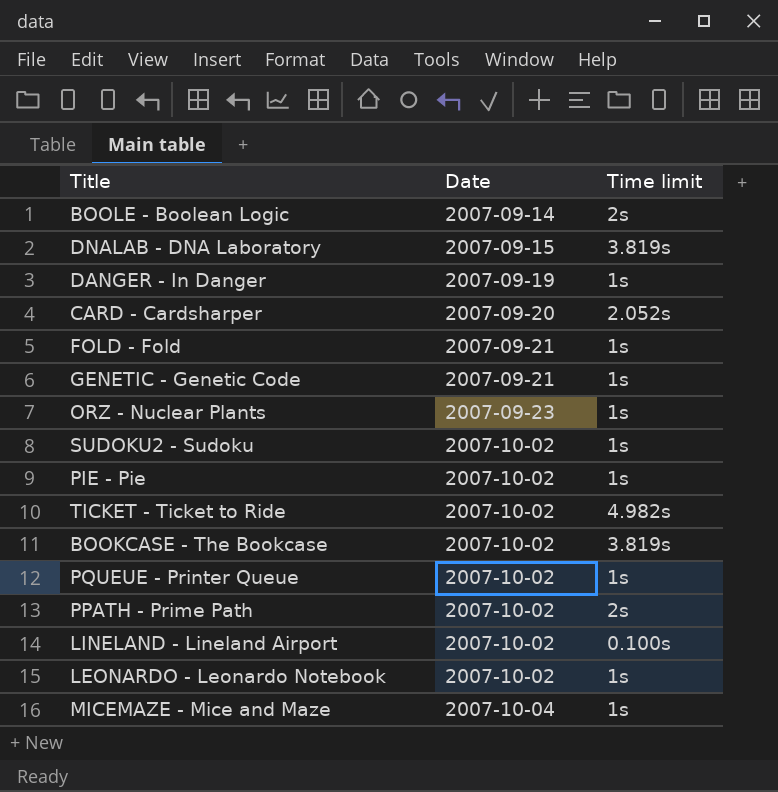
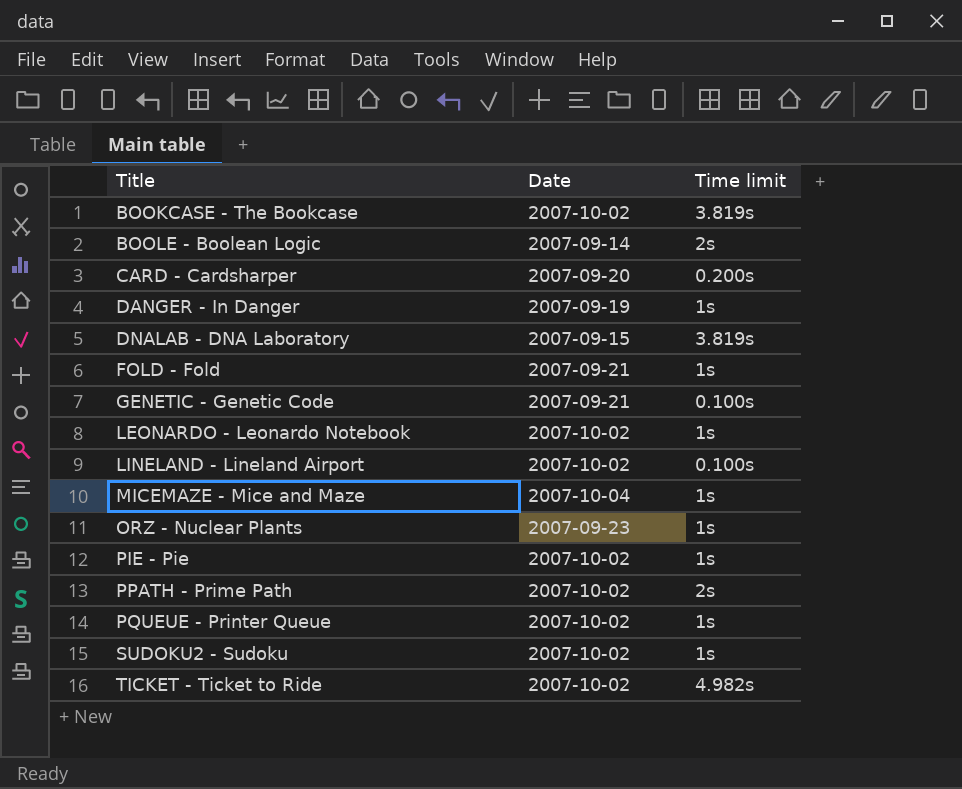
row order: Date ascending -> Title ascending
CARD - Cardsharper | Time limit: 2.052s -> 0.200s
GENETIC - Genetic Code | Time limit: 1s -> 0.100s

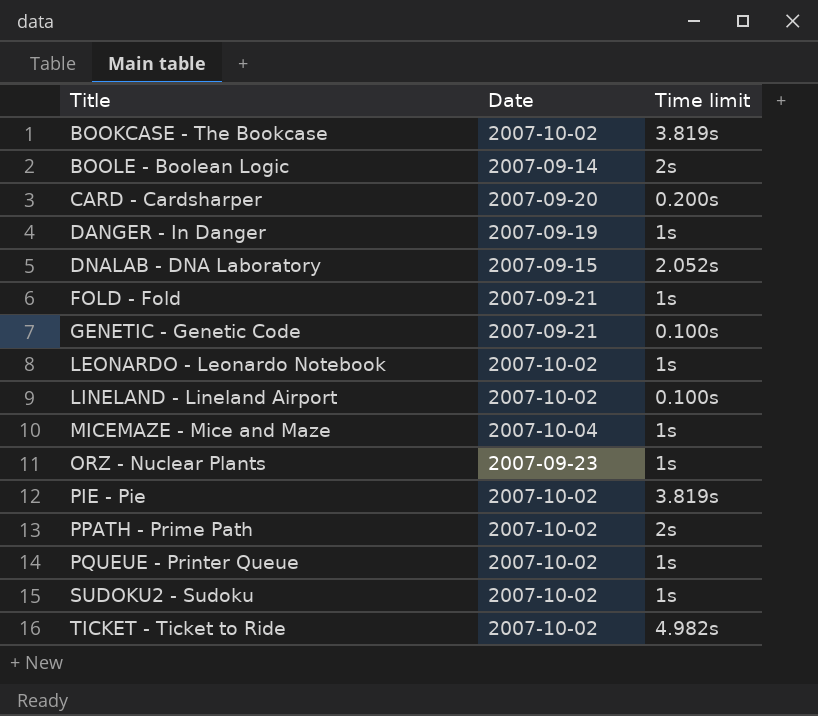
DNALAB - DNA Laboratory | Time limit: 3.819s -> 2.052s
PIE - Pie | Time limit: 1s -> 3.819s

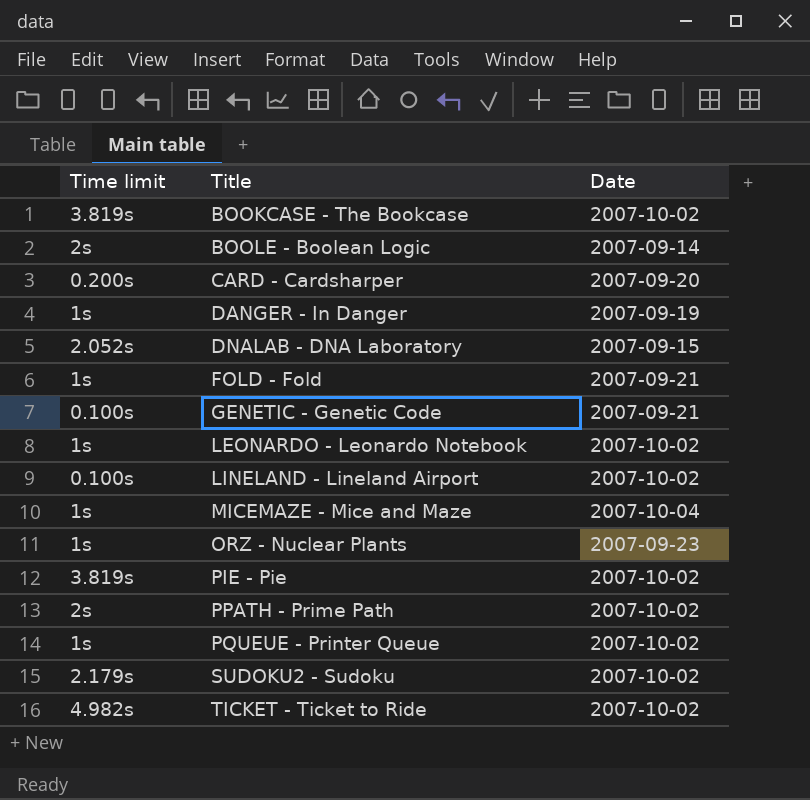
column Time limit | position: 3 -> 1
SUDOKU2 - Sudoku | Time limit: 1s -> 2.179s

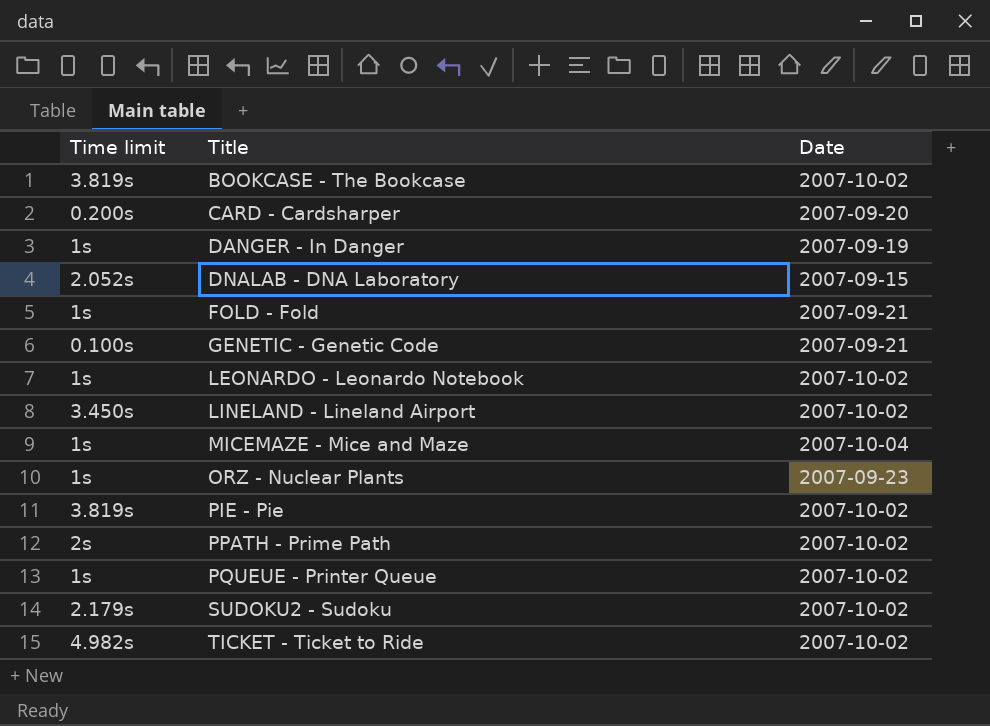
row BOOLE - Boolean Logic: 2s | 2007-09-14 -> none
LINELAND - Lineland Airport | Time limit: 0.100s -> 3.450s

